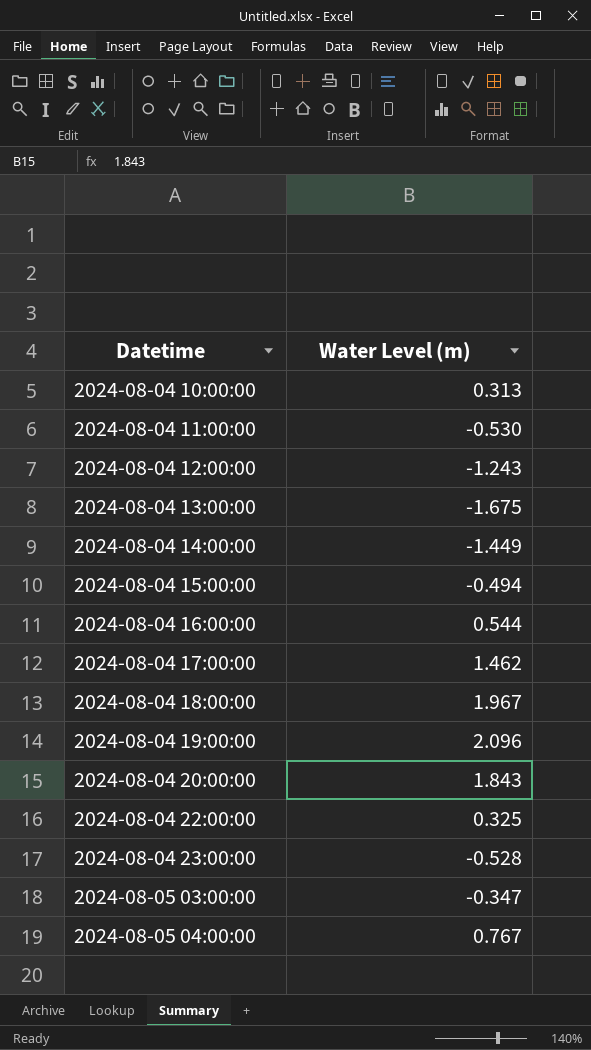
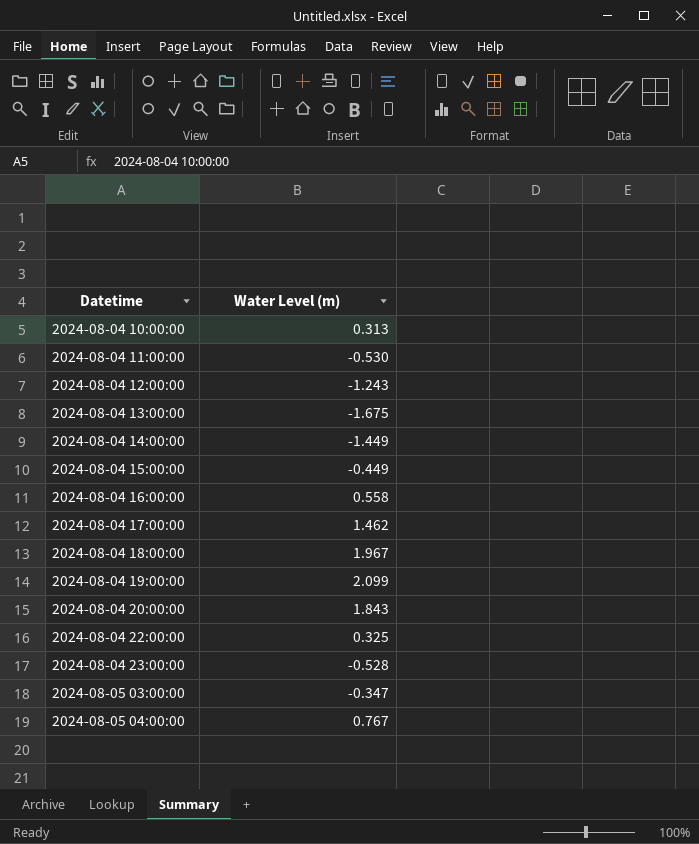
2024-08-04 15:00:00 | Water Level (m): -0.494 -> -0.449
2024-08-04 16:00:00 | Water Level (m): 0.544 -> 0.558
2024-08-04 19:00:00 | Water Level (m): 2.096 -> 2.099

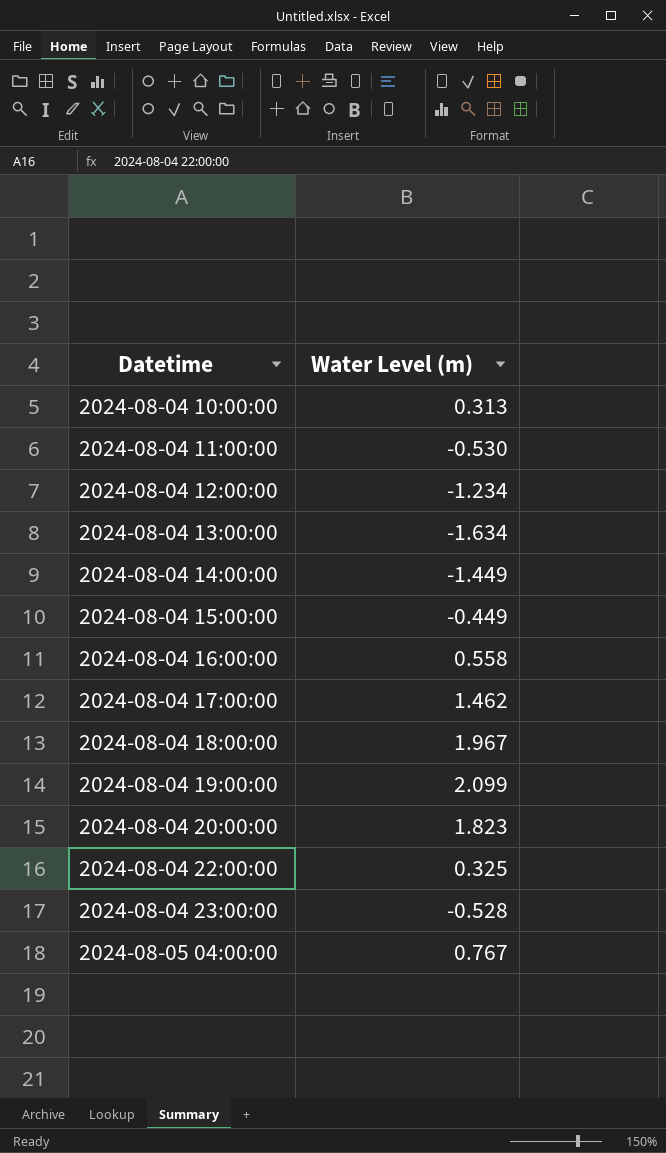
row 2024-08-05 03:00:00: -0.347 -> none
2024-08-04 12:00:00 | Water Level (m): -1.243 -> -1.234
2024-08-04 13:00:00 | Water Level (m): -1.675 -> -1.634
2024-08-04 20:00:00 | Water Level (m): 1.843 -> 1.823

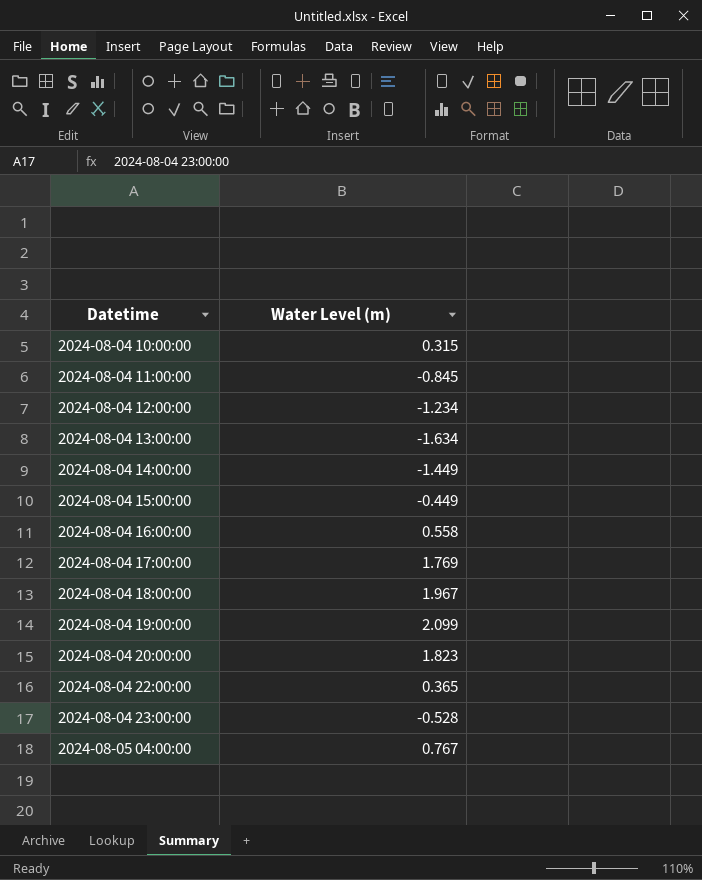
2024-08-04 10:00:00 | Water Level (m): 0.313 -> 0.315
2024-08-04 11:00:00 | Water Level (m): -0.530 -> -0.845
2024-08-04 17:00:00 | Water Level (m): 1.462 -> 1.769
2024-08-04 22:00:00 | Water Level (m): 0.325 -> 0.365

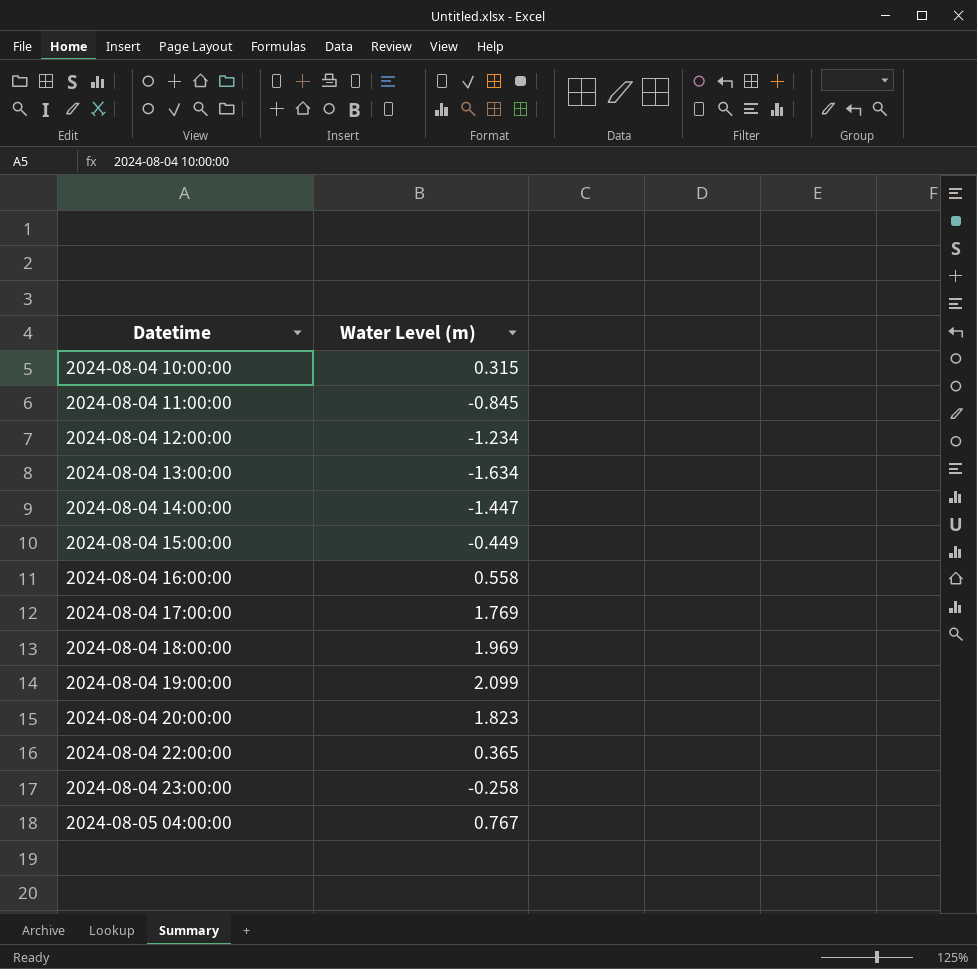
2024-08-04 14:00:00 | Water Level (m): -1.449 -> -1.447
2024-08-04 18:00:00 | Water Level (m): 1.967 -> 1.969
2024-08-04 23:00:00 | Water Level (m): -0.528 -> -0.258

